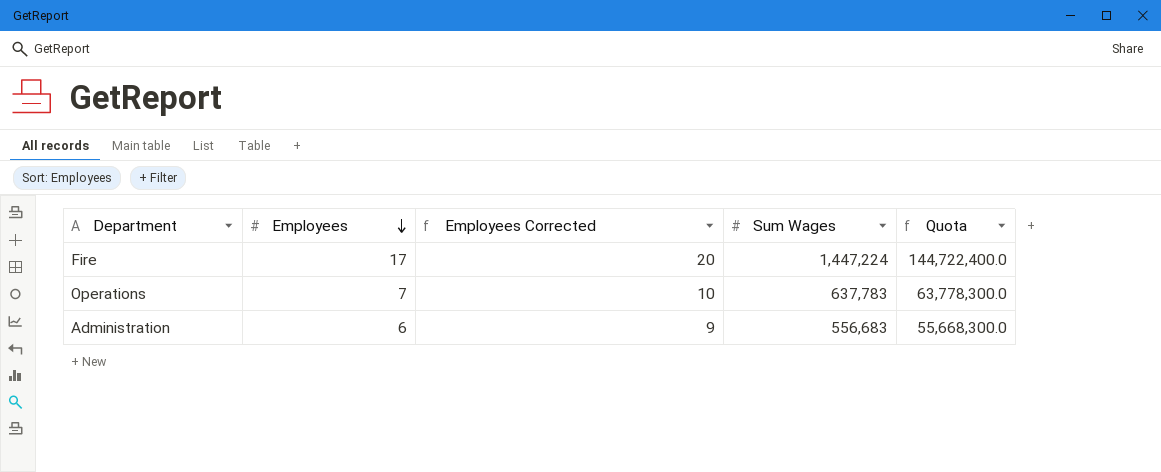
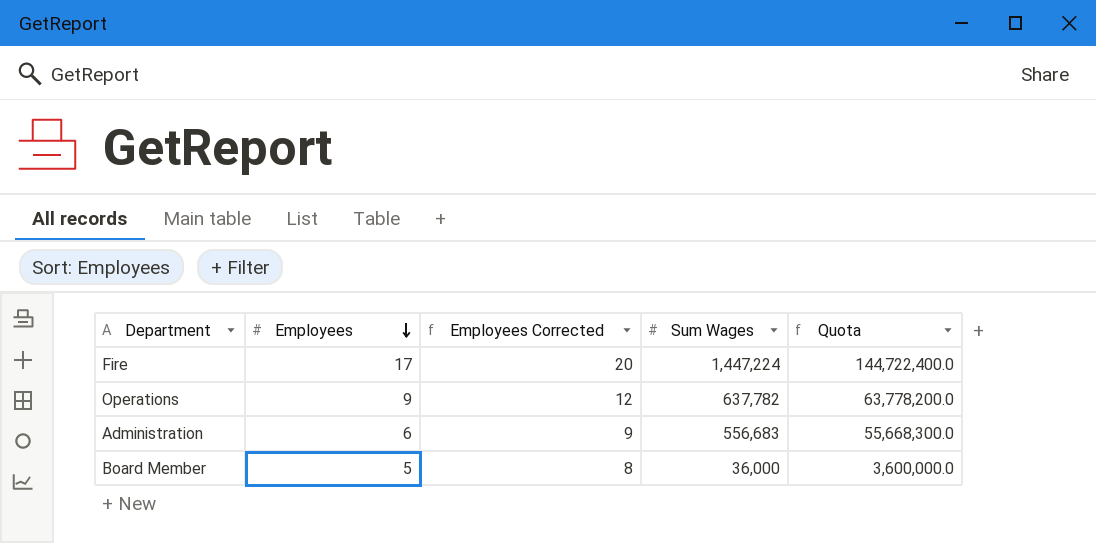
Operations | Employees: 7 -> 9
Operations | Employees Corrected: 10 -> 12
Operations | Sum Wages: 637,783 -> 637,782
Operations | Quota: 63,778,300.0 -> 63,778,200.0
row Board Member: none -> 5 | 8 | 36,000 | 3,600,000.0

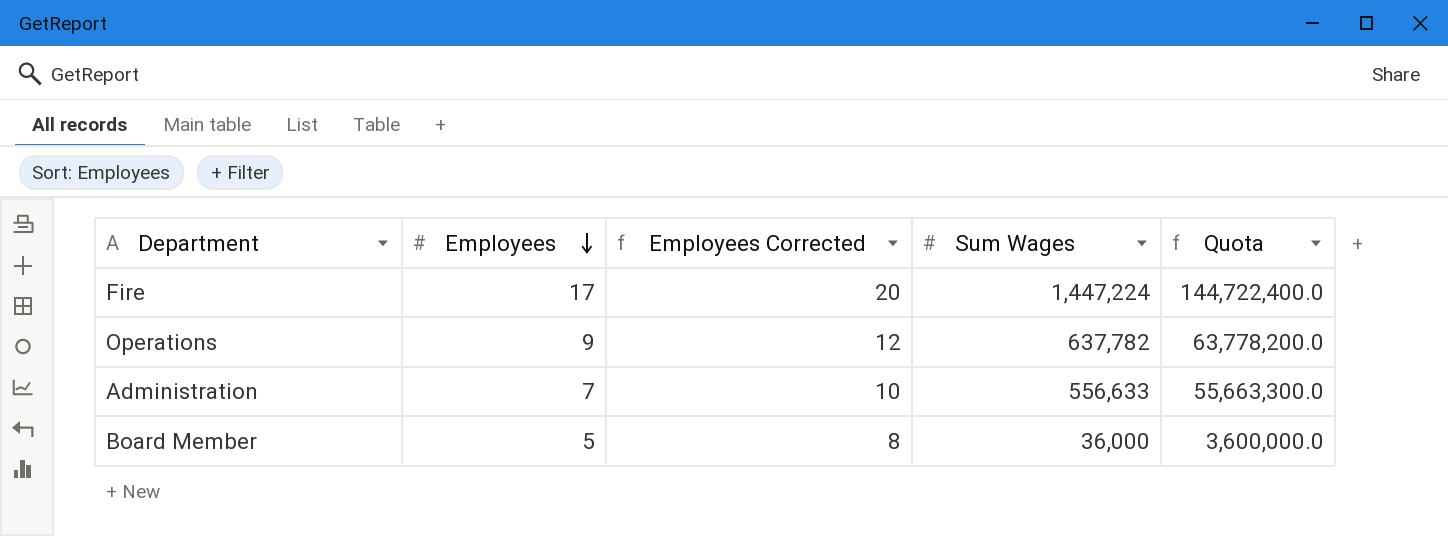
Administration | Employees: 6 -> 7
Administration | Employees Corrected: 9 -> 10
Administration | Sum Wages: 556,683 -> 556,633
Administration | Quota: 55,668,300.0 -> 55,663,300.0

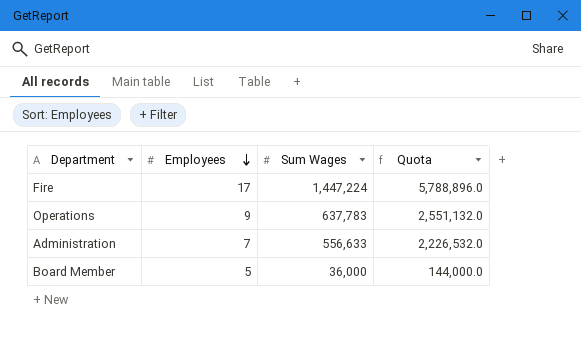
column Employees Corrected | formula: [Employees] + 3 -> none
column Quota | formula: [Sum Wages] * 100 -> [Sum Wages] * 4
Operations | Sum Wages: 637,782 -> 637,783

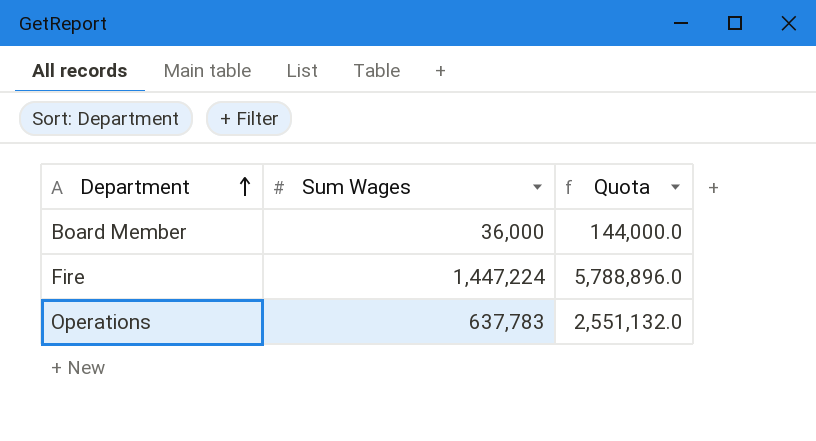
row order: Employees descending -> Department ascending
column Employees | position: 2 -> none
row Administration: 7 | 556,633 | 2,226,532.0 -> none

